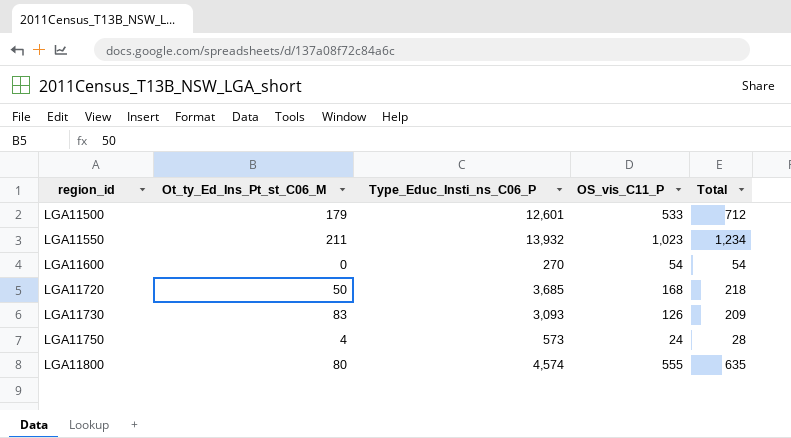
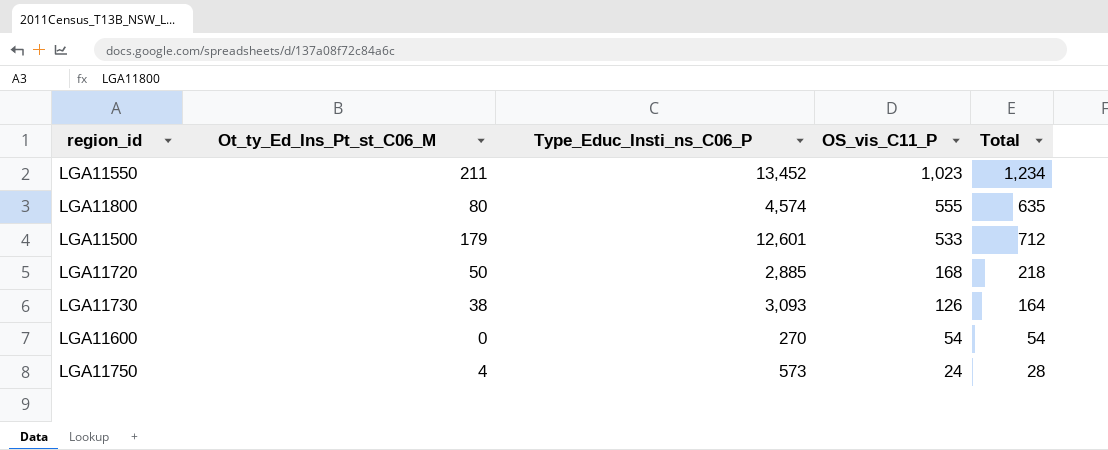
row order: region_id ascending -> OS_vis_C11_P descending
LGA11550 | Type_Educ_Insti_ns_C06_P: 13,932 -> 13,452
LGA11720 | Type_Educ_Insti_ns_C06_P: 3,685 -> 2,885
LGA11730 | Ot_ty_Ed_Ins_Pt_st_C06_M: 83 -> 38
LGA11730 | Total: 209 -> 164

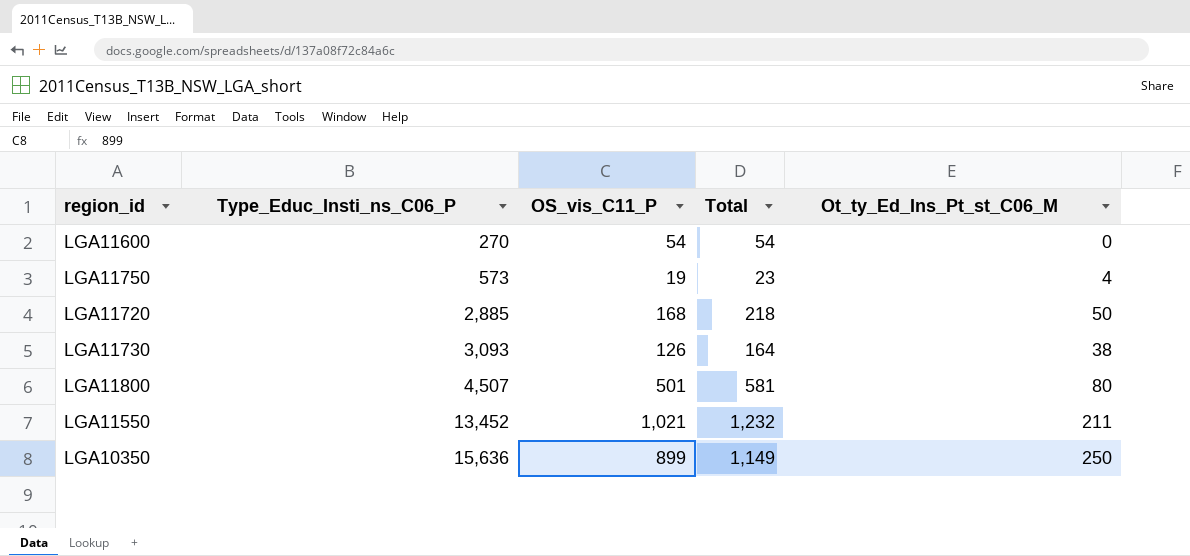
row order: OS_vis_C11_P descending -> Type_Educ_Insti_ns_C06_P ascending
column Ot_ty_Ed_Ins_Pt_st_C06_M | position: 2 -> 5
row LGA11500: 179 | 12,601 | 533 | 712 -> none
LGA11750 | OS_vis_C11_P: 24 -> 19
LGA11750 | Total: 28 -> 23
LGA11800 | Type_Educ_Insti_ns_C06_P: 4,574 -> 4,507
LGA11800 | OS_vis_C11_P: 555 -> 501
LGA11800 | Total: 635 -> 581
LGA11550 | OS_vis_C11_P: 1,023 -> 1,021
LGA11550 | Total: 1,234 -> 1,232
row LGA10350: none -> 15,636 | 899 | 1,149 | 250

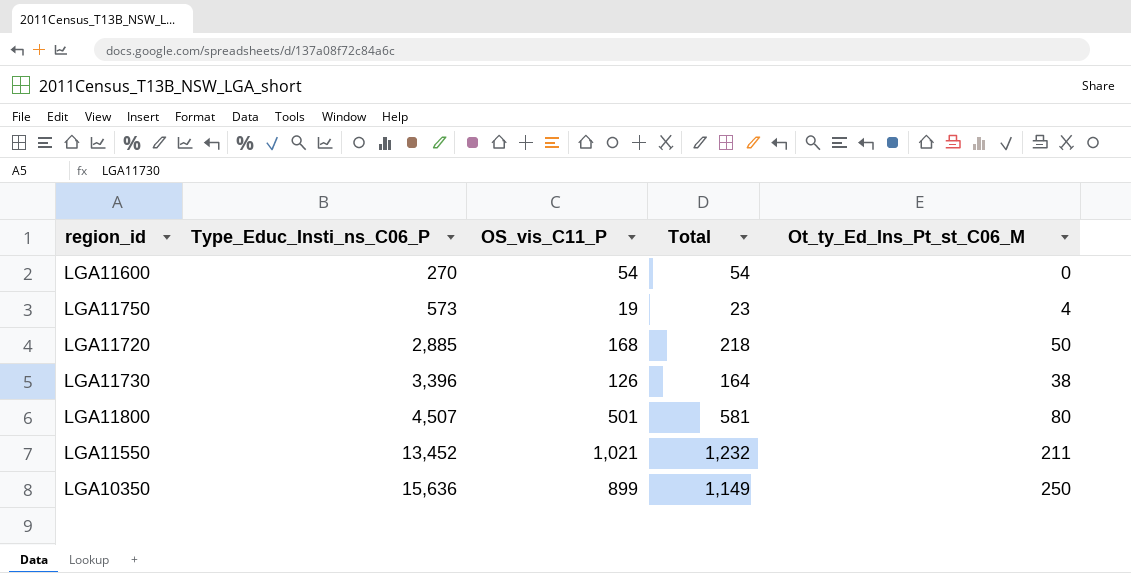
LGA11730 | Type_Educ_Insti_ns_C06_P: 3,093 -> 3,396

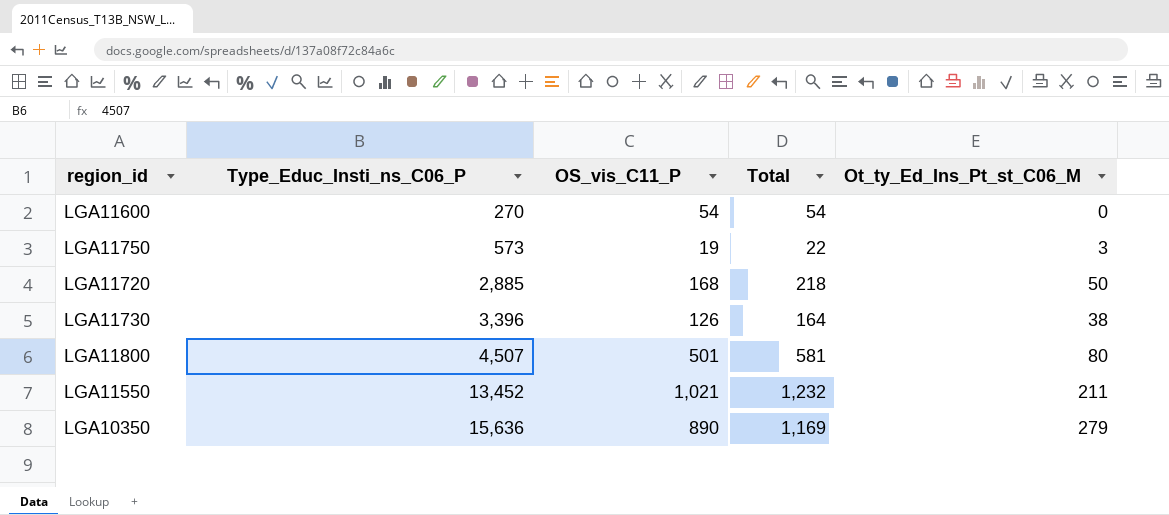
LGA11750 | Total: 23 -> 22
LGA11750 | Ot_ty_Ed_Ins_Pt_st_C06_M: 4 -> 3
LGA10350 | OS_vis_C11_P: 899 -> 890
LGA10350 | Total: 1,149 -> 1,169
LGA10350 | Ot_ty_Ed_Ins_Pt_st_C06_M: 250 -> 279

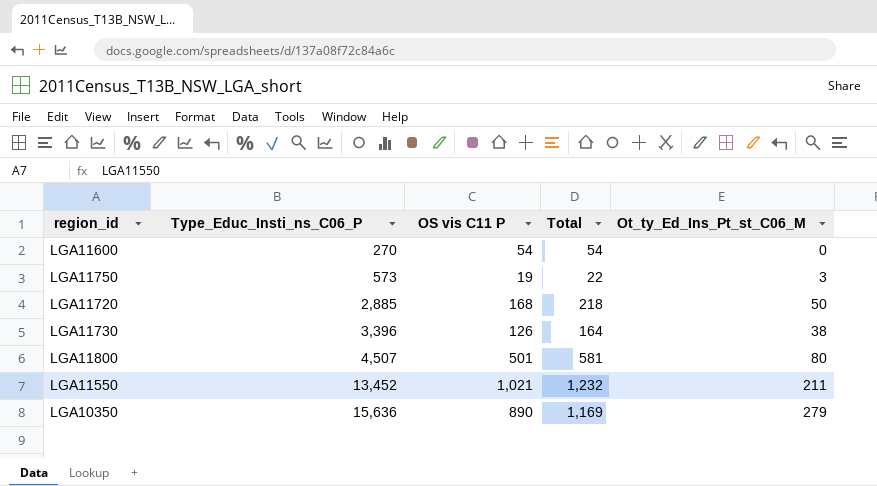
column name: OS_vis_C11_P -> OS vis C11 P

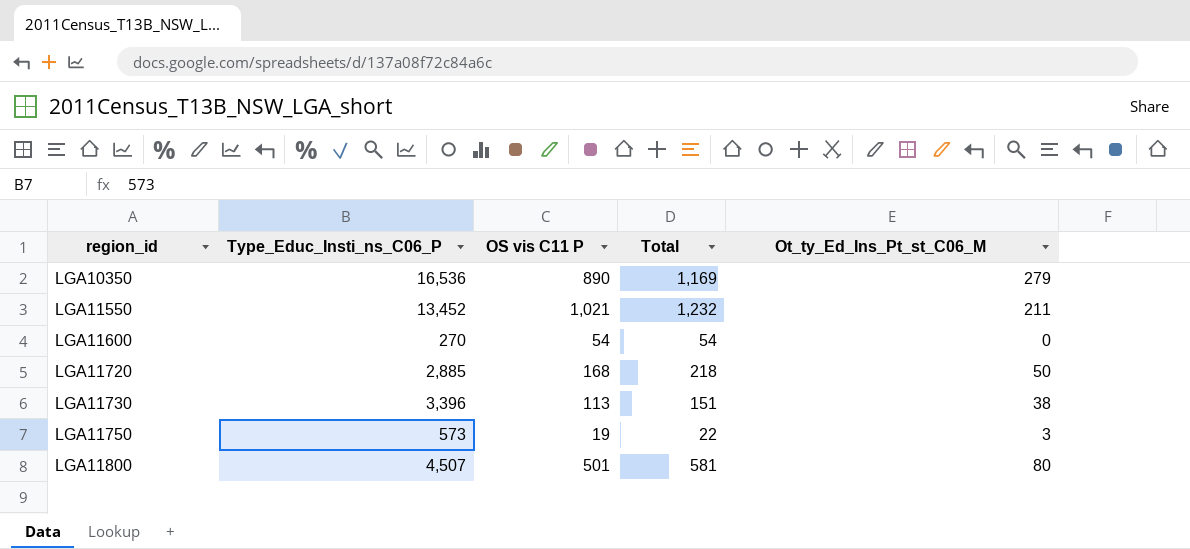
row order: Type_Educ_Insti_ns_C06_P ascending -> region_id ascending
LGA10350 | Type_Educ_Insti_ns_C06_P: 15,636 -> 16,536
LGA11730 | OS vis C11 P: 126 -> 113
LGA11730 | Total: 164 -> 151

